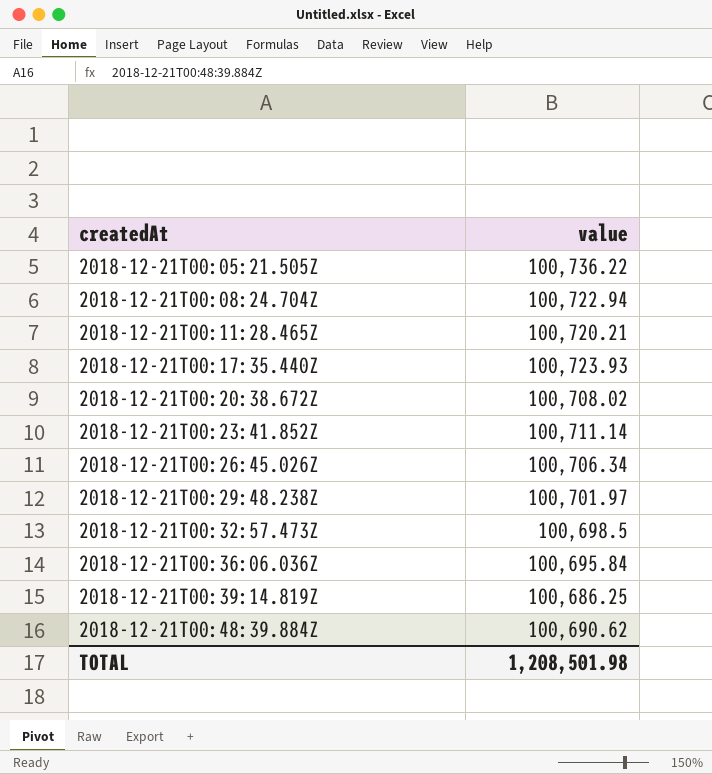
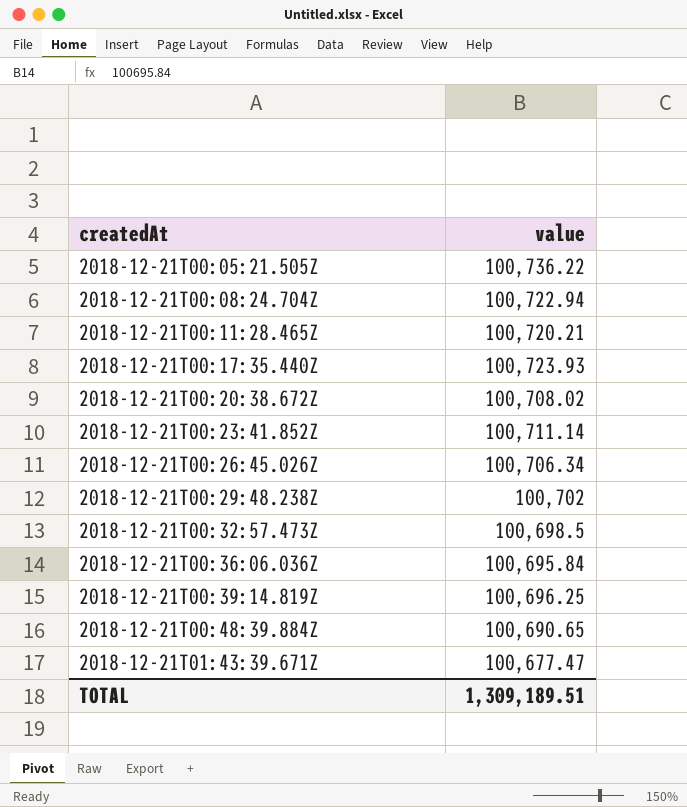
2018-12-21T00:29:48.238Z | value: 100,701.97 -> 100,702
2018-12-21T00:39:14.819Z | value: 100,686.25 -> 100,696.25
2018-12-21T00:48:39.884Z | value: 100,690.62 -> 100,690.65
row 2018-12-21T01:43:39.671Z: none -> 100,677.47
TOTAL | value: 1,208,501.98 -> 1,309,189.51

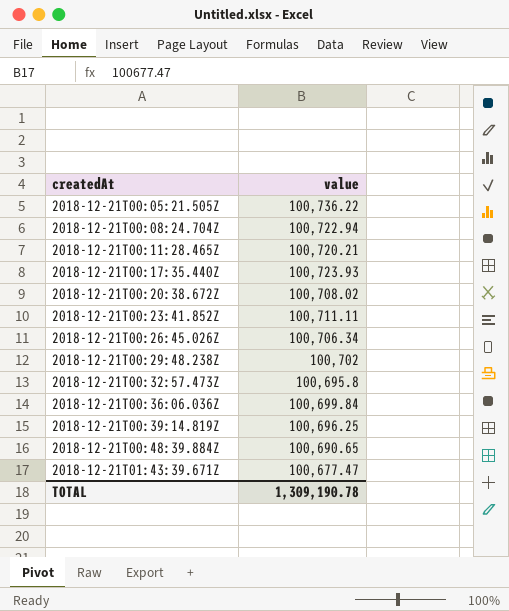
2018-12-21T00:23:41.852Z | value: 100,711.14 -> 100,711.11
2018-12-21T00:32:57.473Z | value: 100,698.5 -> 100,695.8
2018-12-21T00:36:06.036Z | value: 100,695.84 -> 100,699.84
TOTAL | value: 1,309,189.51 -> 1,309,190.78

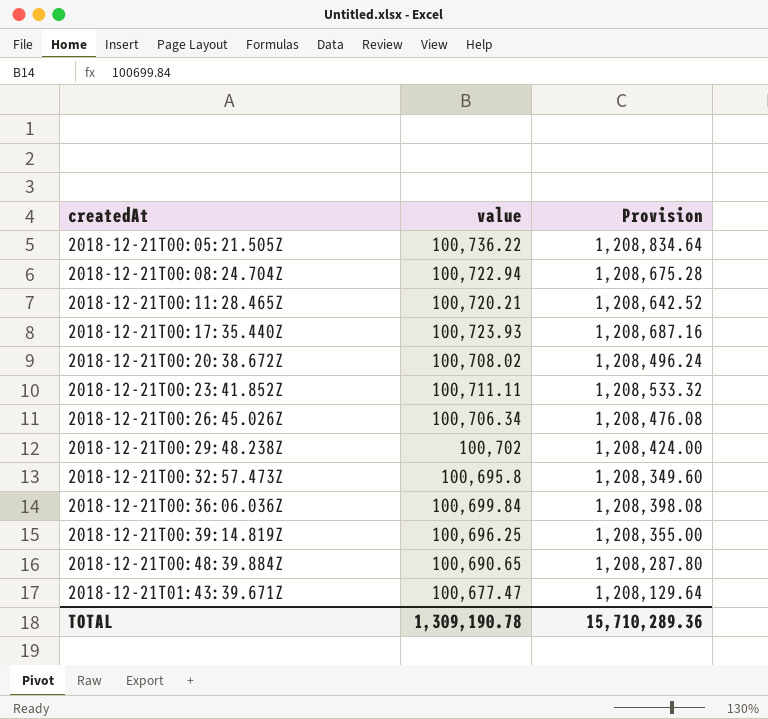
column Provision | formula: none -> [value] * 12

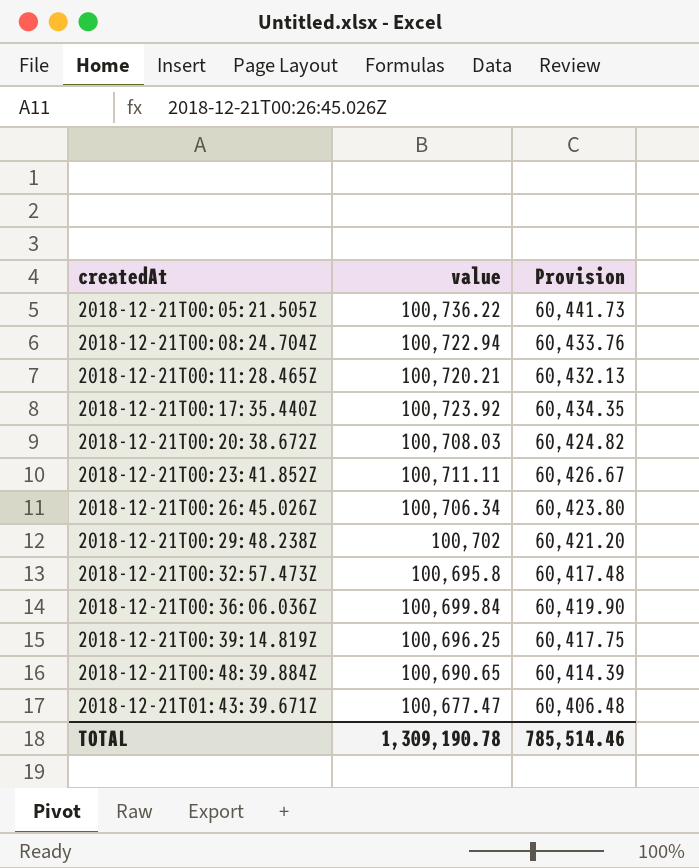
column Provision | formula: [value] * 12 -> [value] * 0.6
2018-12-21T00:17:35.440Z | value: 100,723.93 -> 100,723.92
2018-12-21T00:20:38.672Z | value: 100,708.02 -> 100,708.03
TOTAL | Provision: 15,710,289.36 -> 785,514.46

